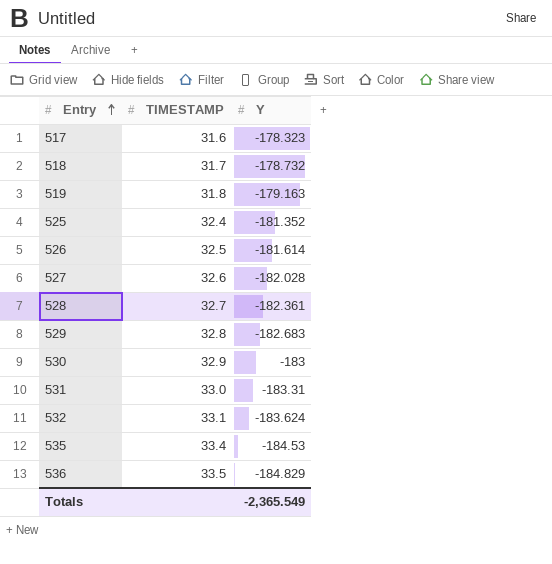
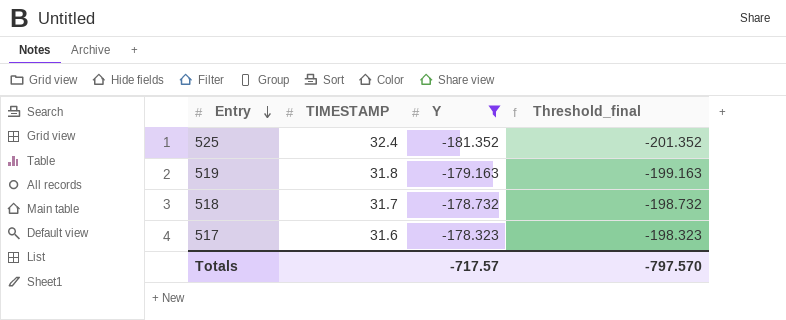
filter: none -> Y >= -181.352
row order: Entry ascending -> Entry descending
column Threshold_final | formula: none -> [Y] - 20
Totals | Y: -2,365.549 -> -717.57

